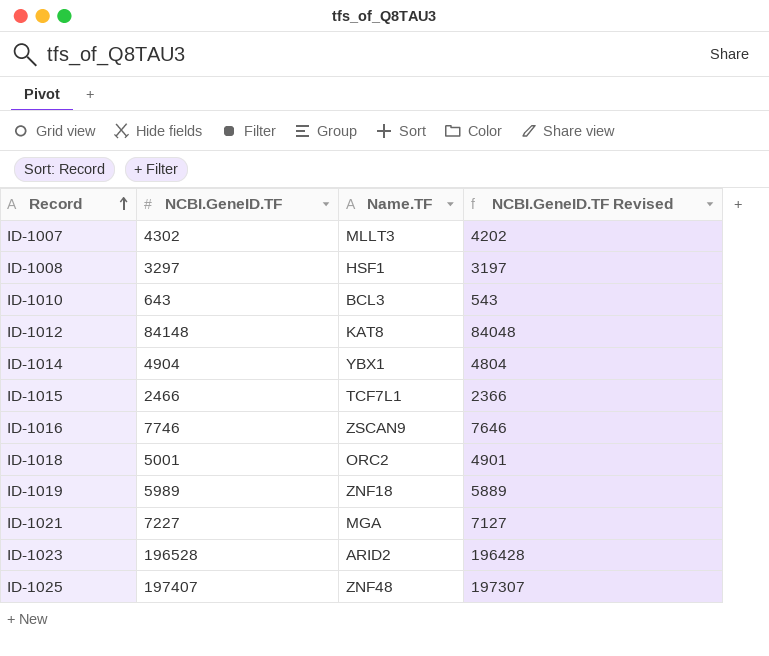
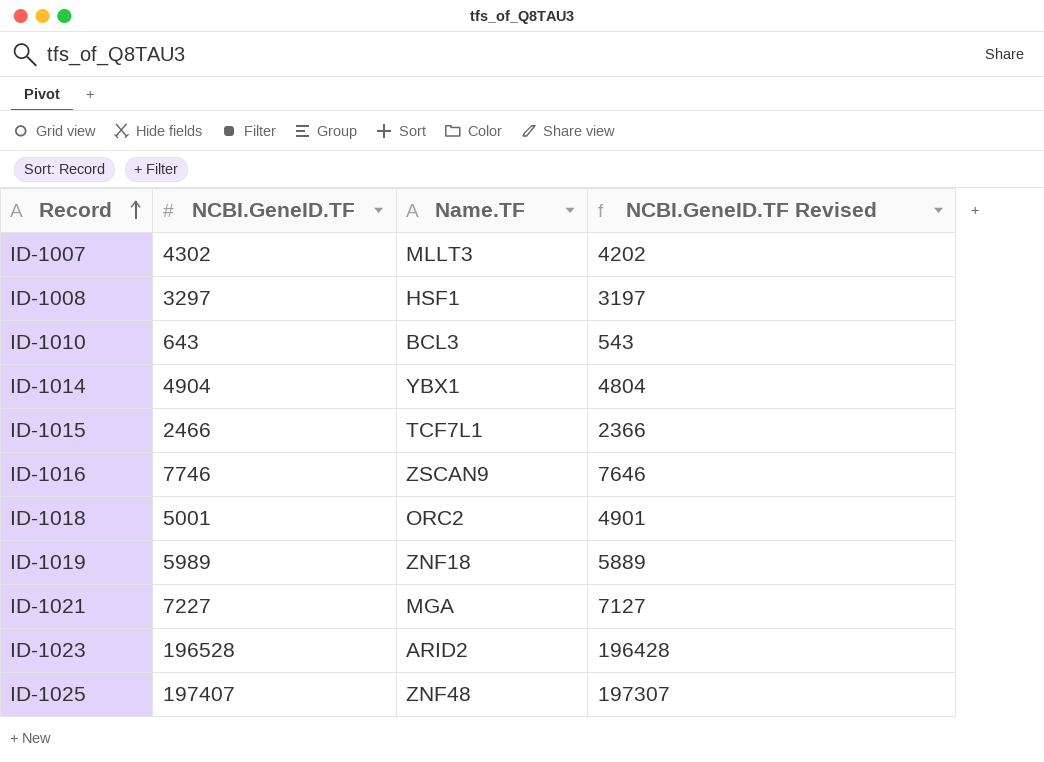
row ID-1012: 84148 | KAT8 | 84048 -> none

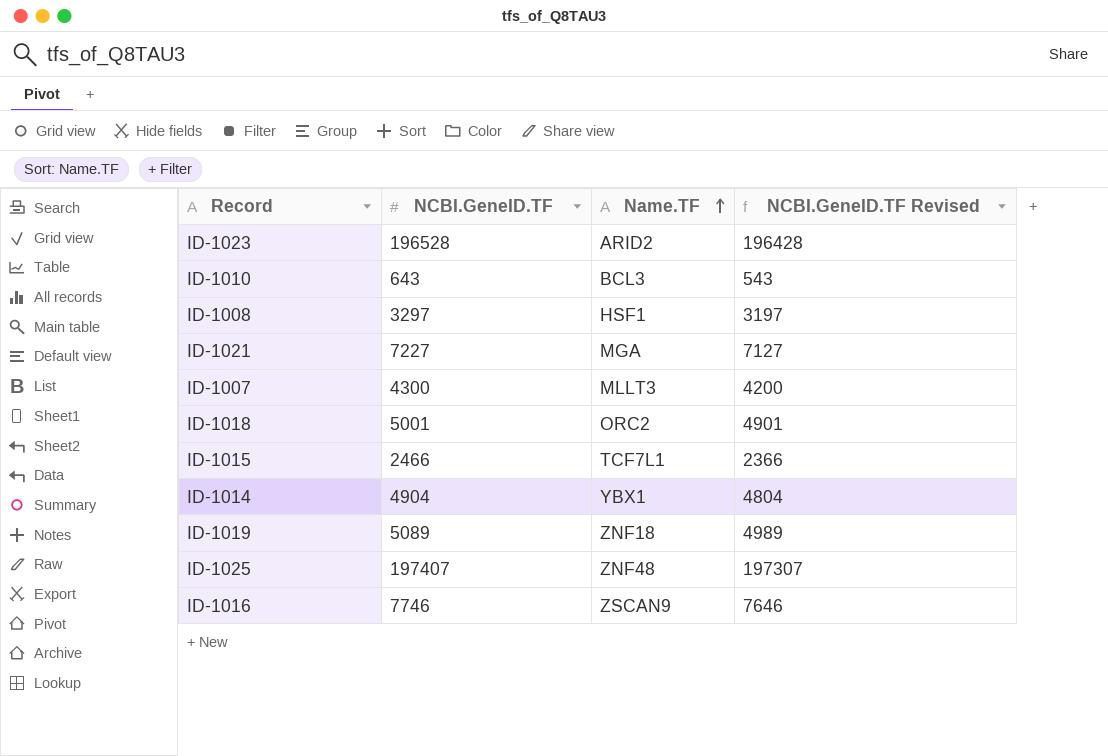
row order: Record ascending -> Name.TF ascending
ID-1007 | NCBI.GeneID.TF: 4302 -> 4300
ID-1007 | NCBI.GeneID.TF Revised: 4202 -> 4200
ID-1019 | NCBI.GeneID.TF: 5989 -> 5089
ID-1019 | NCBI.GeneID.TF Revised: 5889 -> 4989

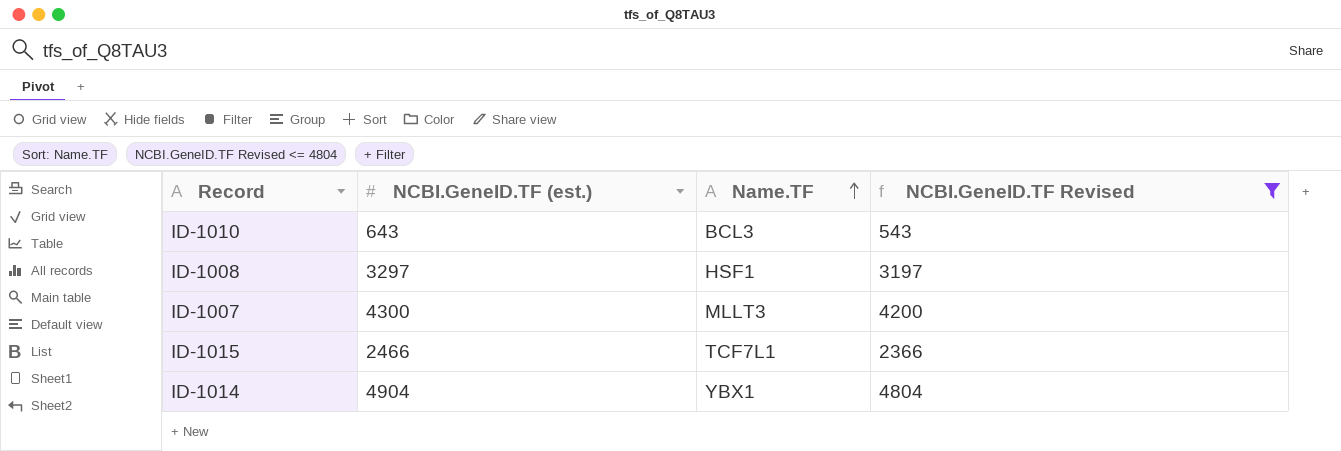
filter: none -> NCBI.GeneID.TF Revised <= 4804
column name: NCBI.GeneID.TF -> NCBI.GeneID.TF (est.)

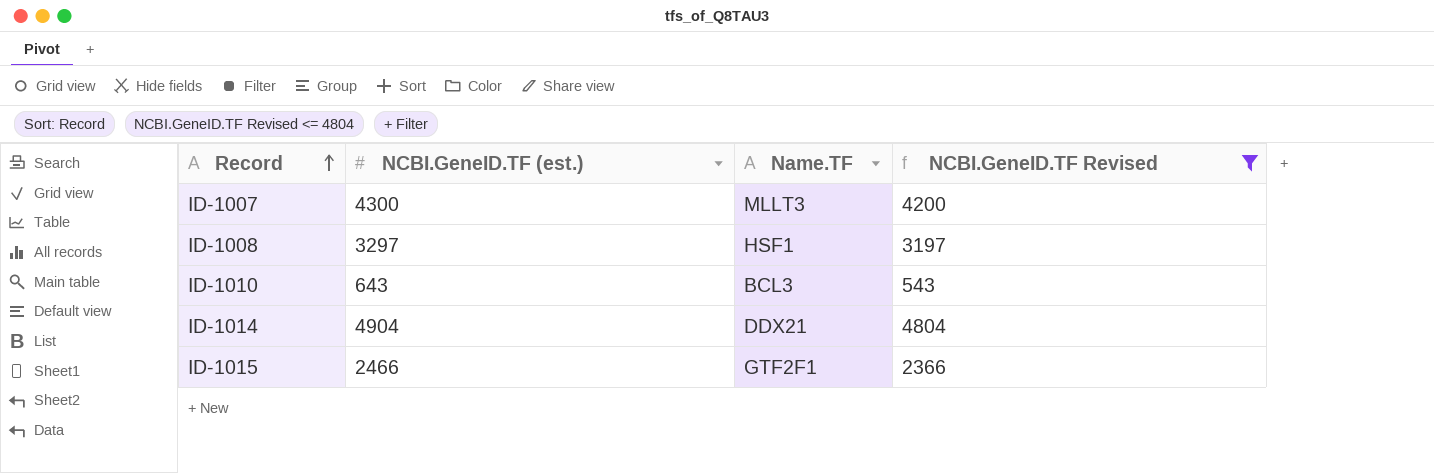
row order: Name.TF ascending -> Record ascending
ID-1014 | Name.TF: YBX1 -> DDX21
ID-1015 | Name.TF: TCF7L1 -> GTF2F1

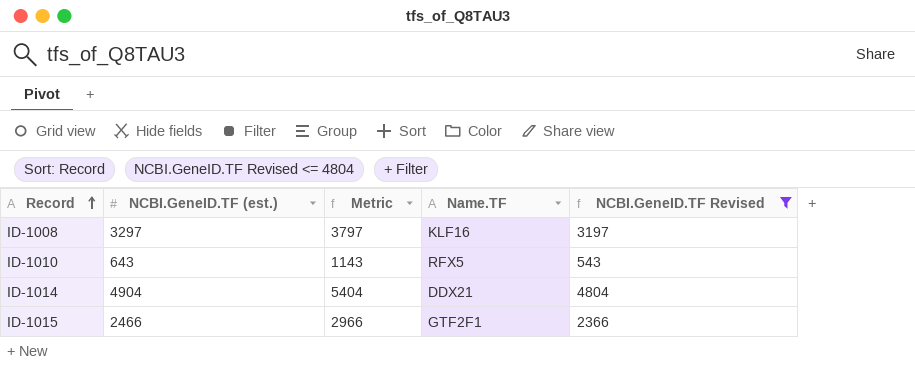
column Metric | formula: none -> [NCBI.GeneID.TF (est.)] + 500
row ID-1007: 4300 | MLLT3 | 4200 -> none
ID-1008 | Name.TF: HSF1 -> KLF16
ID-1010 | Name.TF: BCL3 -> RFX5

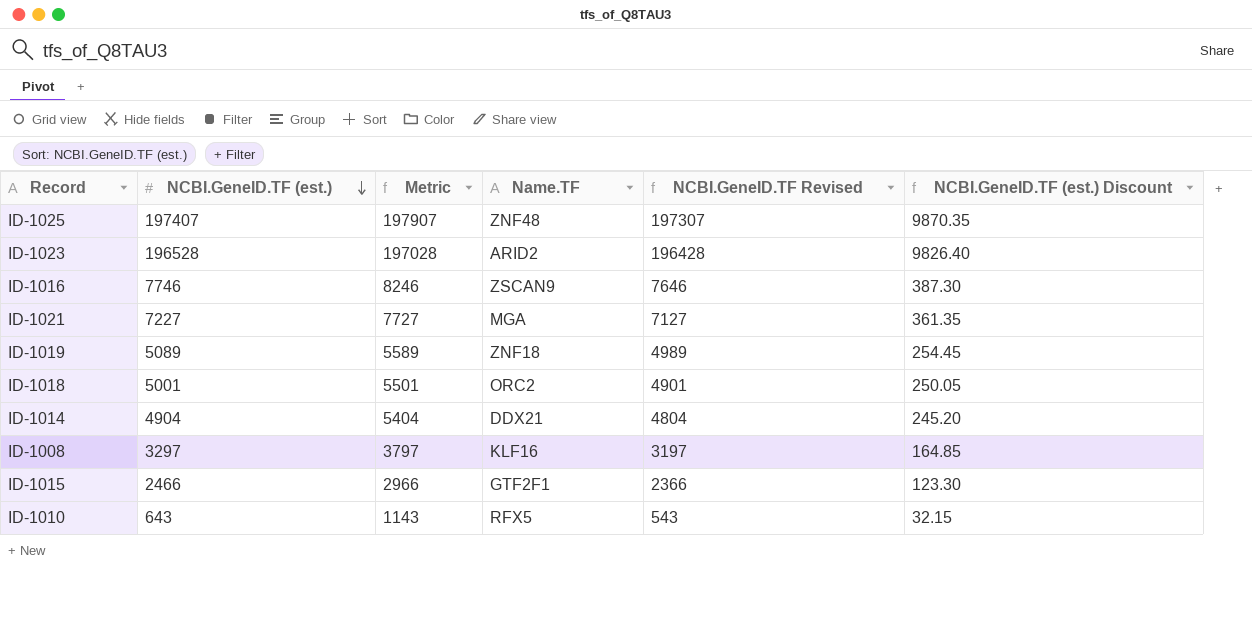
filter: NCBI.GeneID.TF Revised <= 4804 -> none
row order: Record ascending -> NCBI.GeneID.TF (est.) descending
column NCBI.GeneID.TF (est.) Discount | formula: none -> [NCBI.GeneID.TF (est.)] * 0.05

